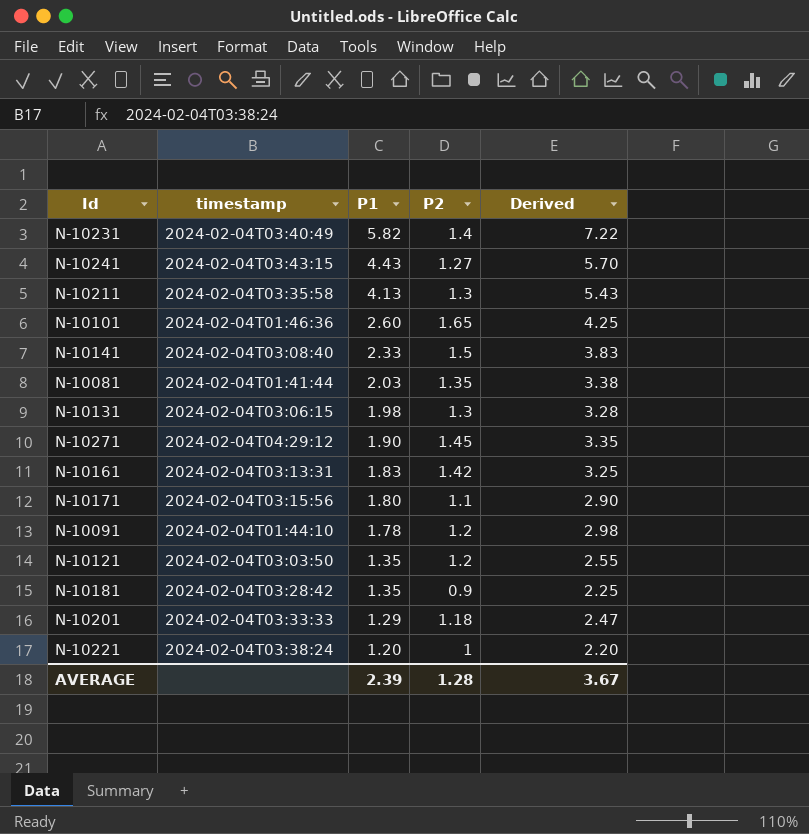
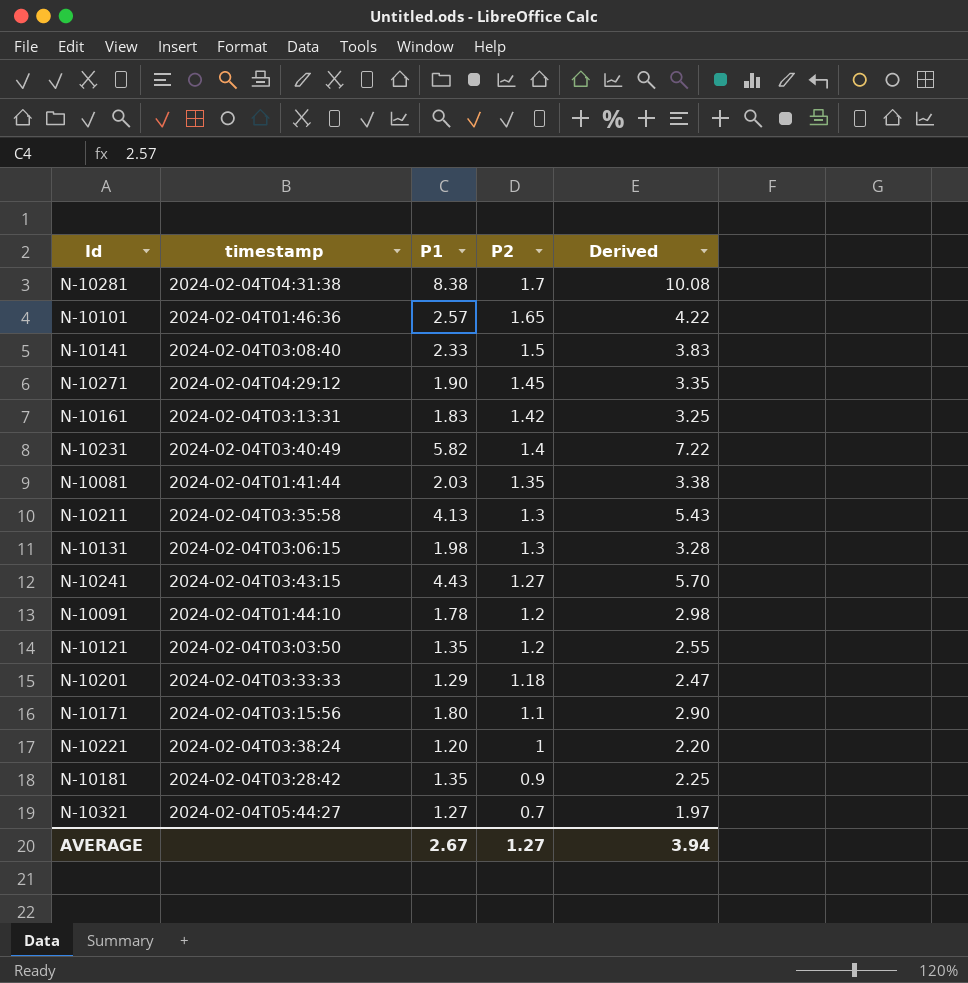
row order: P1 descending -> P2 descending
row N-10281: none -> 2024-02-04T04:31:38 | 8.38 | 1.7 | 10.08
N-10101 | P1: 2.60 -> 2.57
N-10101 | Derived: 4.25 -> 4.22
row N-10321: none -> 2024-02-04T05:44:27 | 1.27 | 0.7 | 1.97
AVERAGE | P1: 2.39 -> 2.67
AVERAGE | P2: 1.28 -> 1.27
AVERAGE | Derived: 3.67 -> 3.94

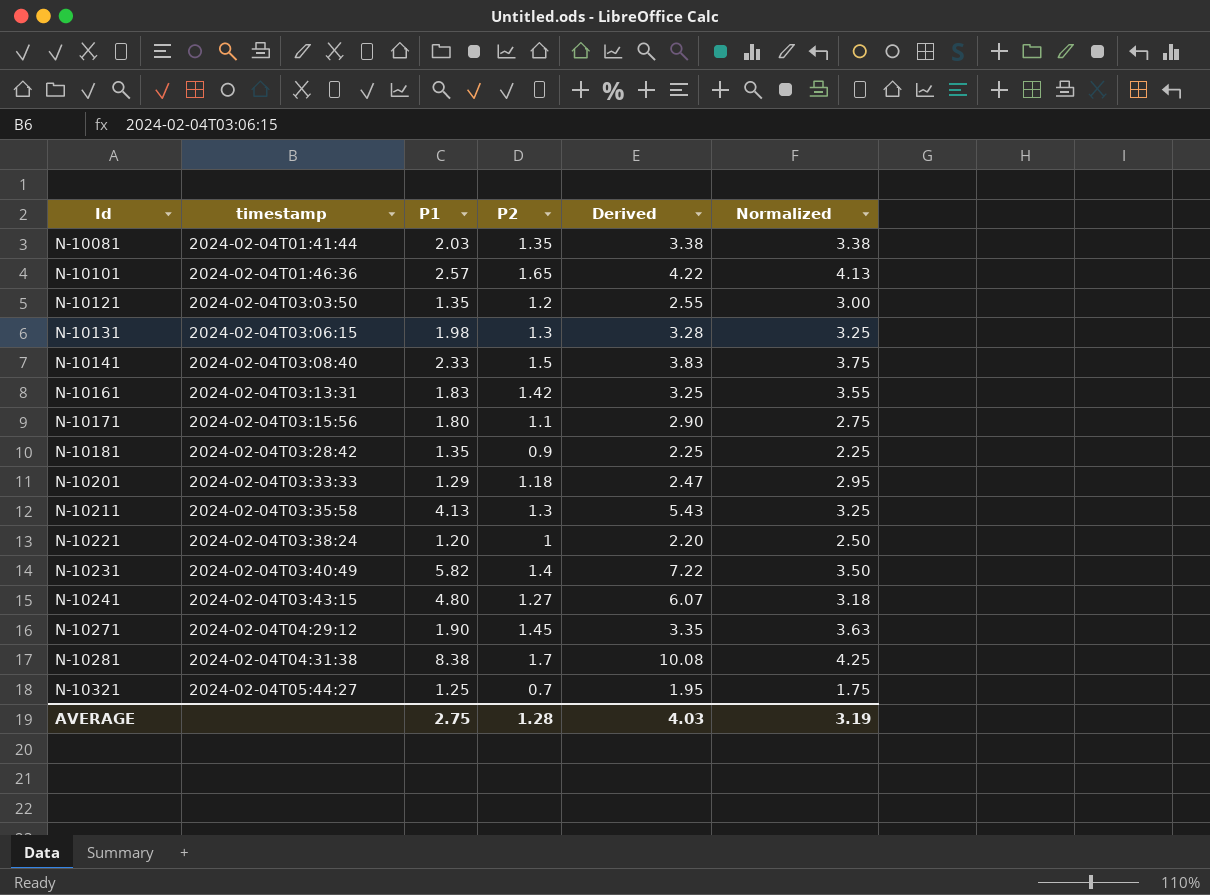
row order: P2 descending -> Id ascending
column Normalized | formula: none -> [P2] * 2.5
row N-10091: 2024-02-04T01:44:10 | 1.78 | 1.2 | 2.98 -> none
N-10241 | P1: 4.43 -> 4.80
N-10241 | Derived: 5.70 -> 6.07
N-10321 | P1: 1.27 -> 1.25
N-10321 | Derived: 1.97 -> 1.95
AVERAGE | P1: 2.67 -> 2.75
AVERAGE | P2: 1.27 -> 1.28
AVERAGE | Derived: 3.94 -> 4.03

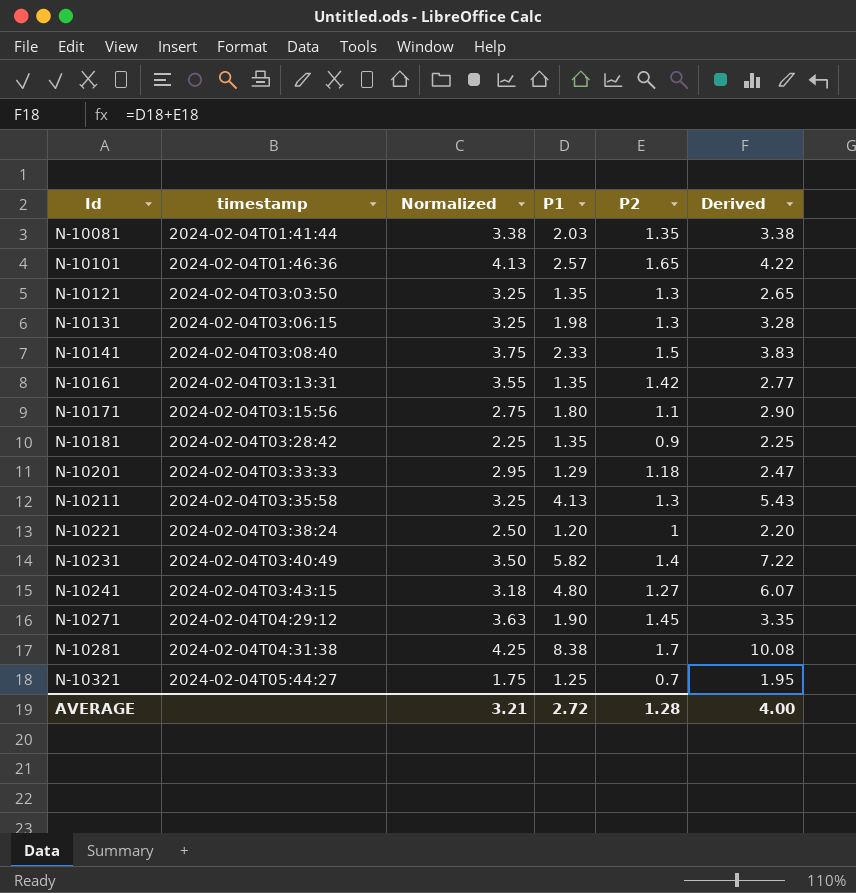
column Normalized | position: 6 -> 3
N-10121 | Normalized: 3.00 -> 3.25
N-10121 | P2: 1.2 -> 1.3
N-10121 | Derived: 2.55 -> 2.65
N-10161 | P1: 1.83 -> 1.35
N-10161 | Derived: 3.25 -> 2.77
AVERAGE | Normalized: 3.19 -> 3.21
AVERAGE | P1: 2.75 -> 2.72
AVERAGE | Derived: 4.03 -> 4.00

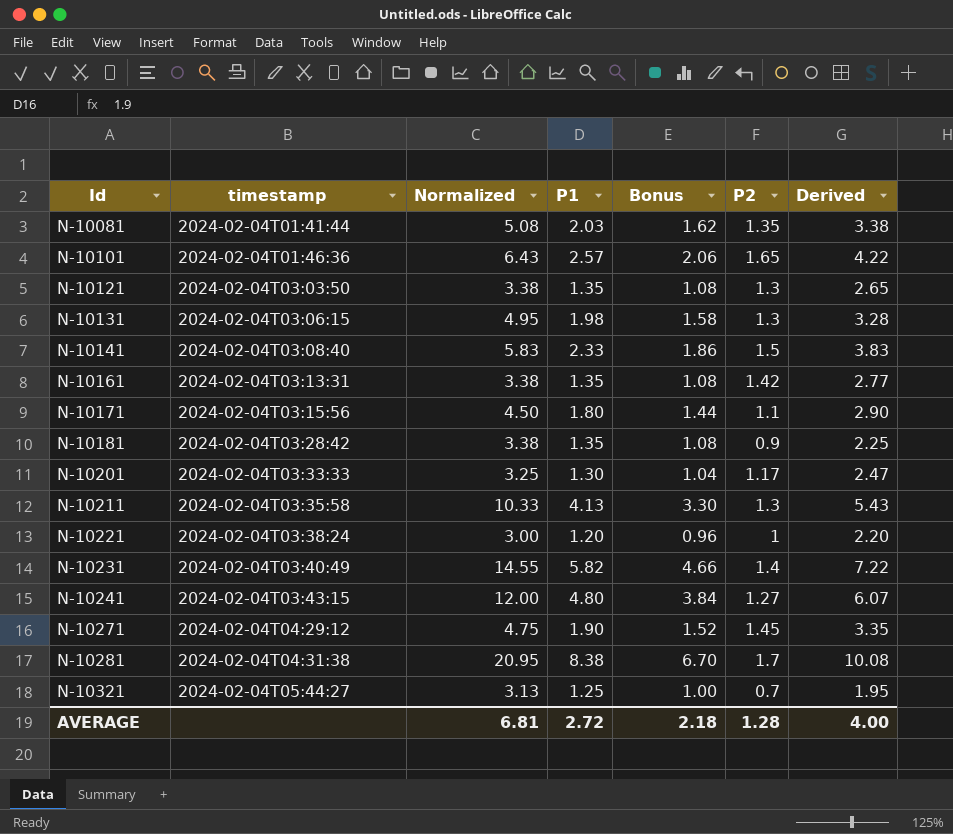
column Normalized | formula: [P2] * 2.5 -> [P1] * 2.5
column Bonus | formula: none -> [P1] * 0.8
N-10201 | P1: 1.29 -> 1.30
N-10201 | P2: 1.18 -> 1.17
AVERAGE | Normalized: 3.21 -> 6.81

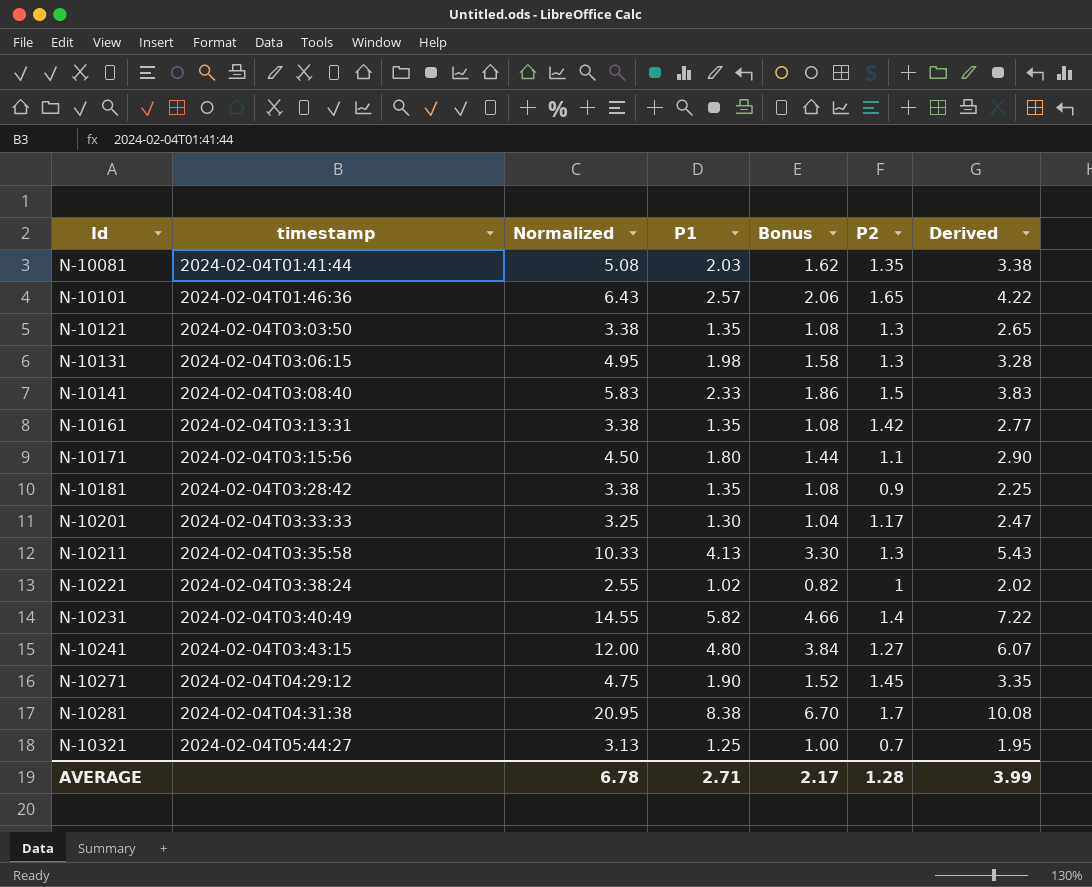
N-10221 | Normalized: 3.00 -> 2.55
N-10221 | P1: 1.20 -> 1.02
N-10221 | Bonus: 0.96 -> 0.82
N-10221 | Derived: 2.20 -> 2.02
AVERAGE | Normalized: 6.81 -> 6.78
AVERAGE | P1: 2.72 -> 2.71
AVERAGE | Bonus: 2.18 -> 2.17
AVERAGE | Derived: 4.00 -> 3.99

